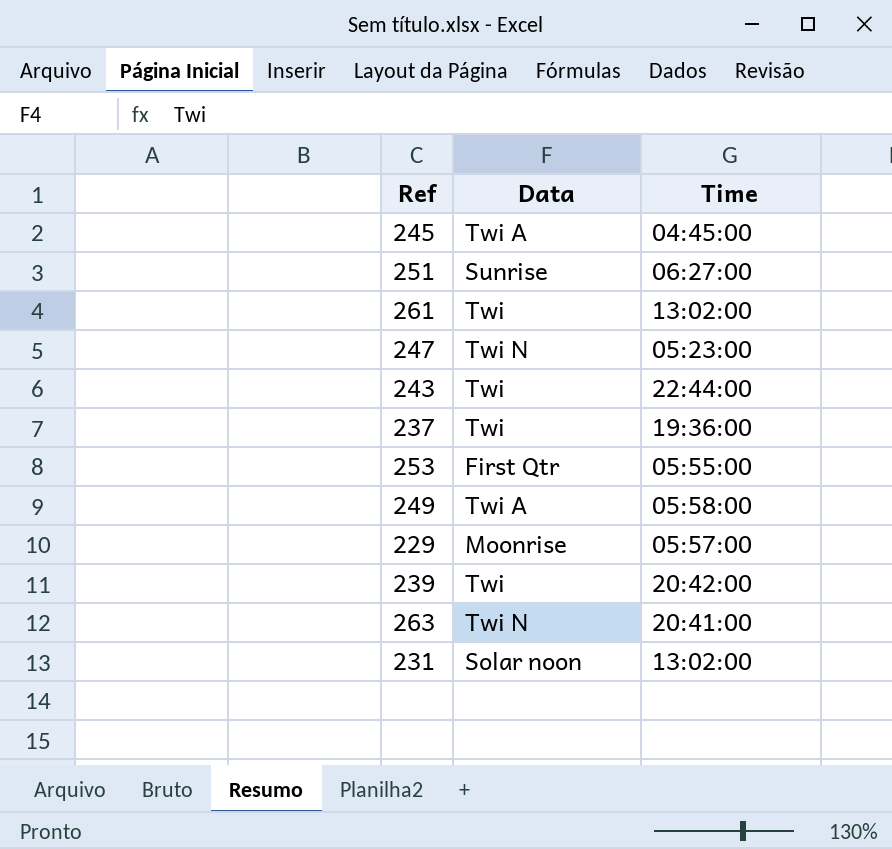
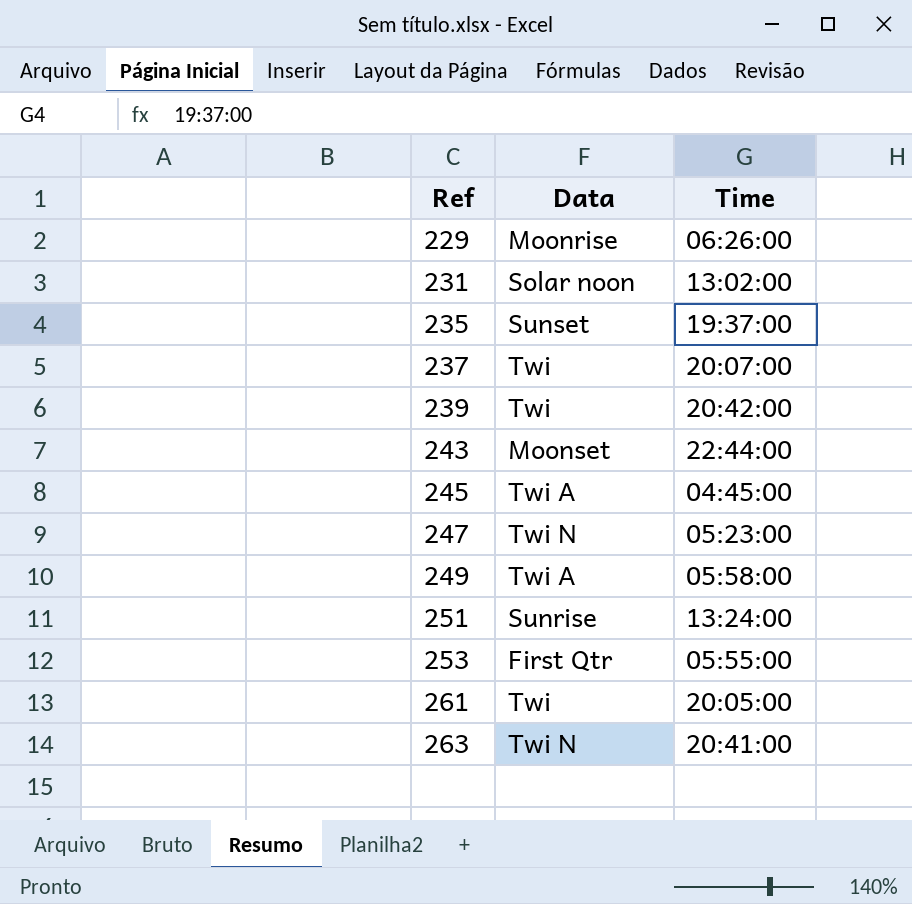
row order: none -> Ref ascending
229 | Time: 05:57:00 -> 06:26:00
row 235: none -> Sunset | 19:37:00
237 | Time: 19:36:00 -> 20:07:00
243 | Data: Twi -> Moonset
251 | Time: 06:27:00 -> 13:24:00
261 | Time: 13:02:00 -> 20:05:00

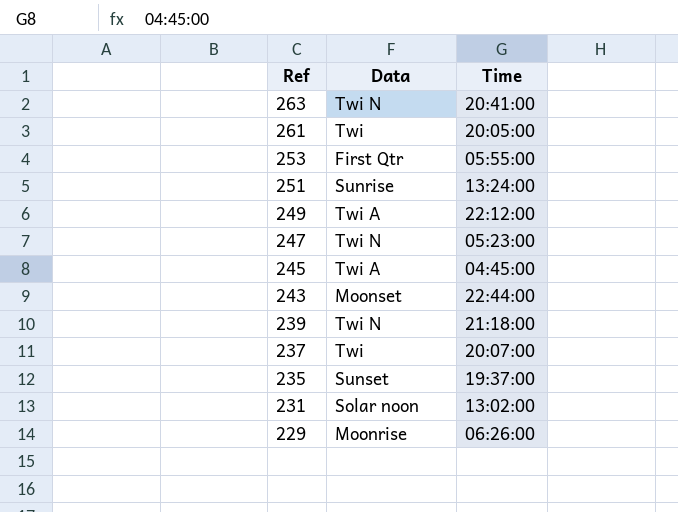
row order: Ref ascending -> Ref descending
249 | Time: 05:58:00 -> 22:12:00
239 | Data: Twi -> Twi N
239 | Time: 20:42:00 -> 21:18:00

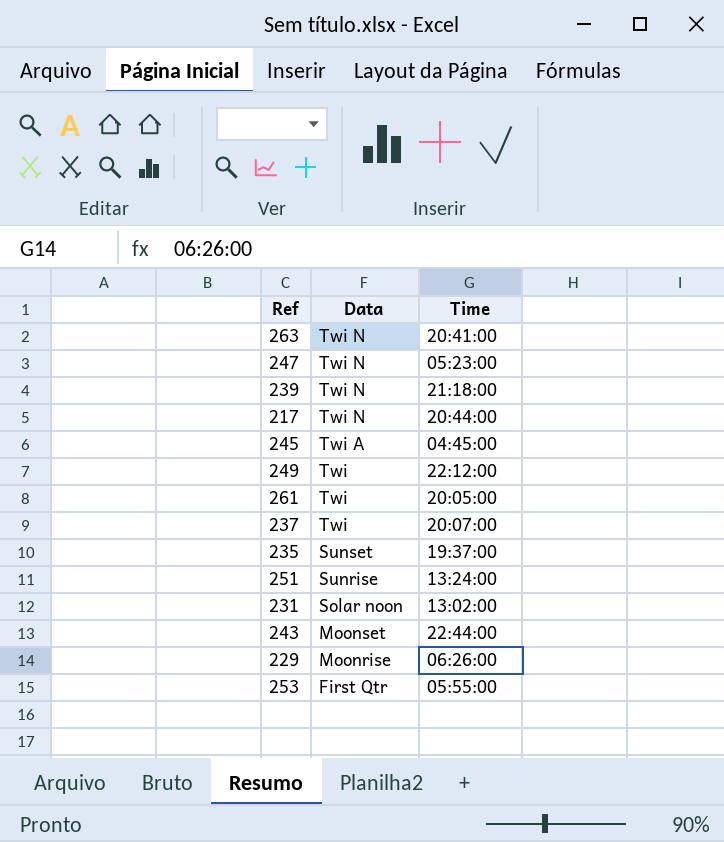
row order: Ref descending -> Data descending
row 217: none -> Twi N | 20:44:00
249 | Data: Twi A -> Twi

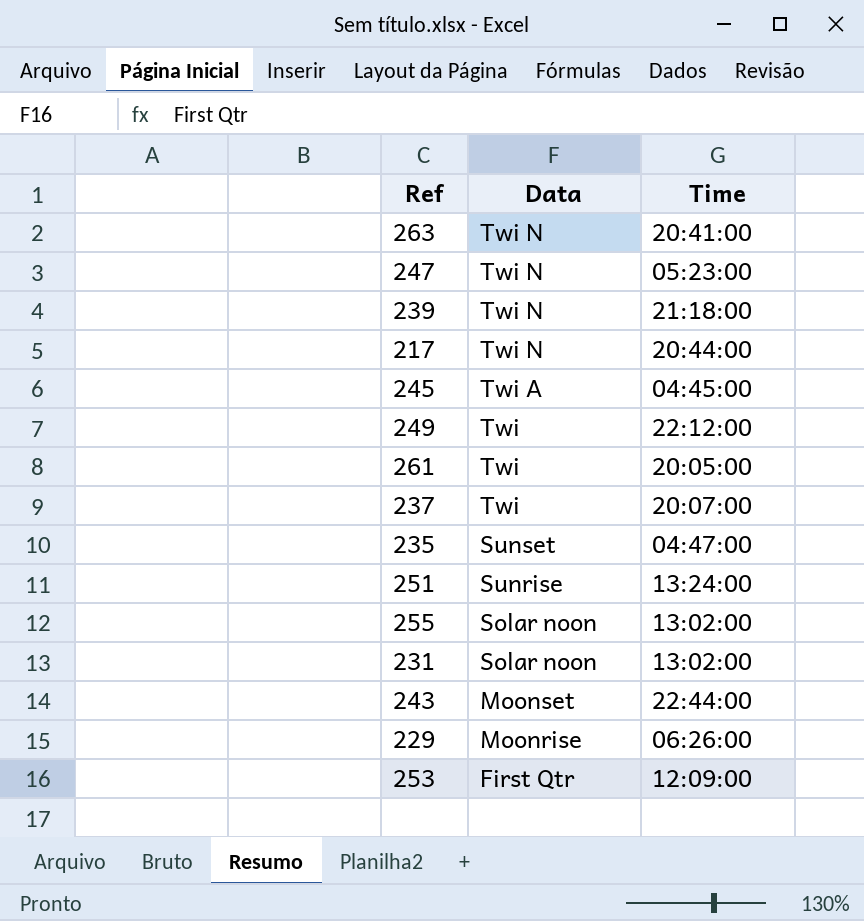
235 | Time: 19:37:00 -> 04:47:00
row 255: none -> Solar noon | 13:02:00
253 | Time: 05:55:00 -> 12:09:00

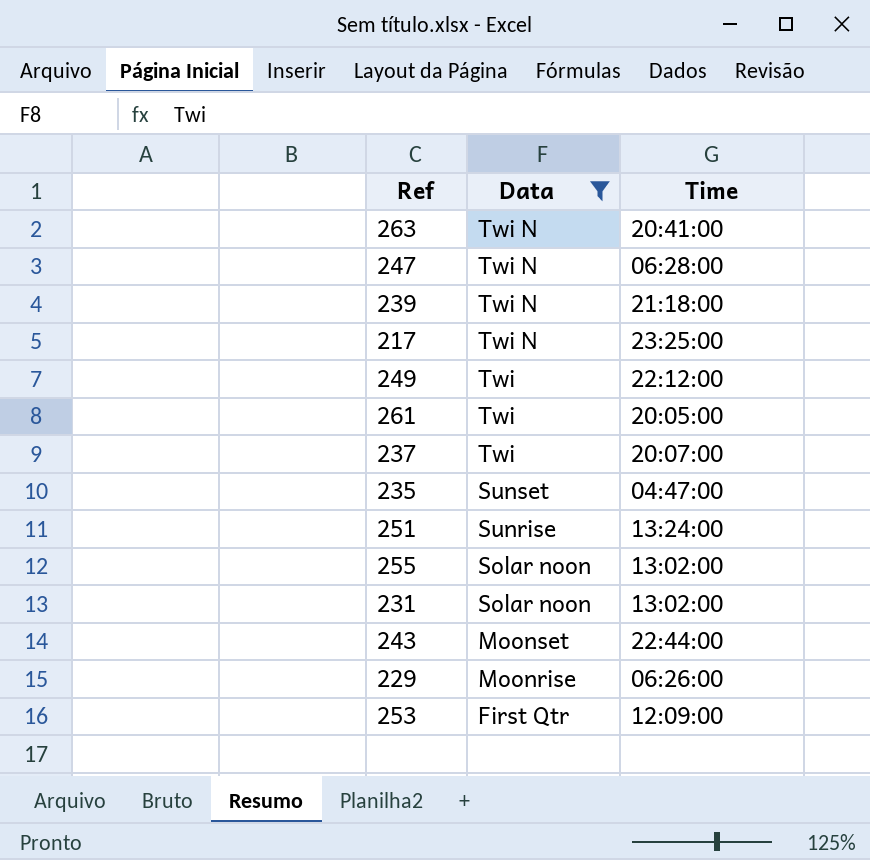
filter: none -> Data != Twi A
247 | Time: 05:23:00 -> 06:28:00
217 | Time: 20:44:00 -> 23:25:00

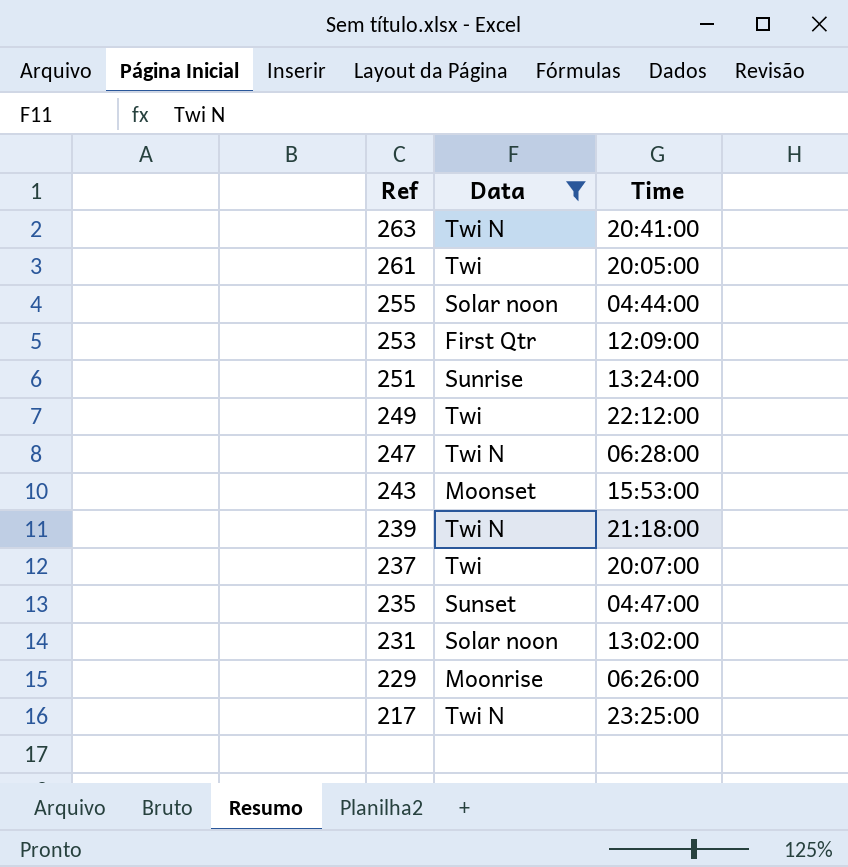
row order: Data descending -> Ref descending
255 | Time: 13:02:00 -> 04:44:00
243 | Time: 22:44:00 -> 15:53:00

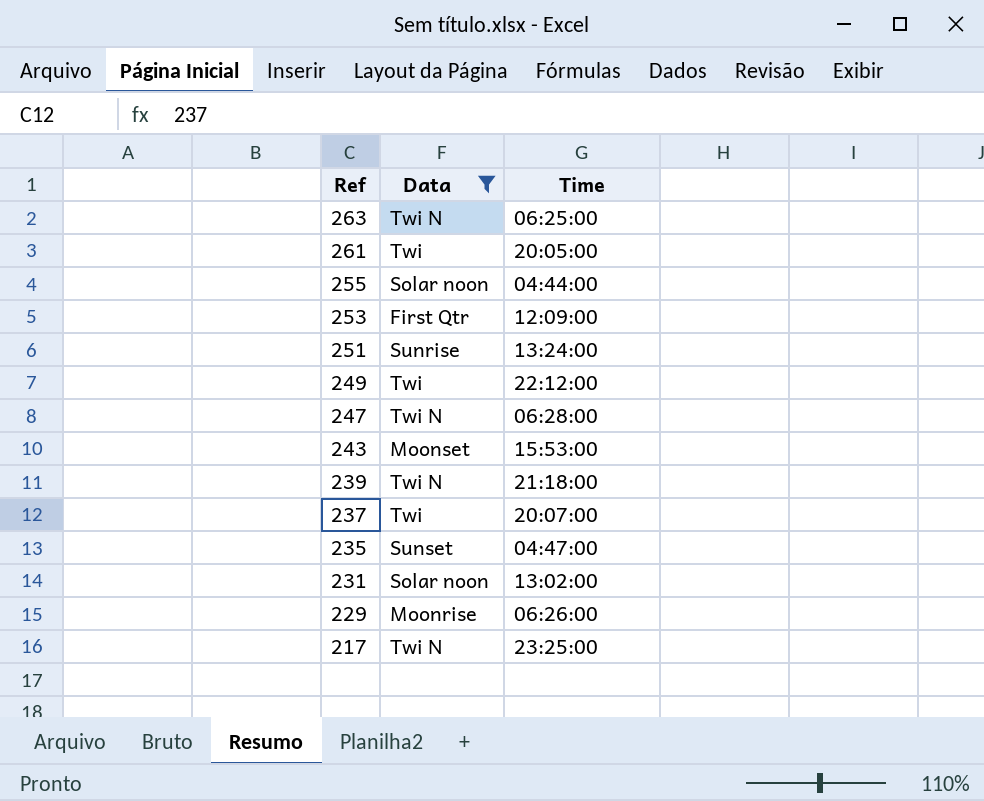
263 | Time: 20:41:00 -> 06:25:00

